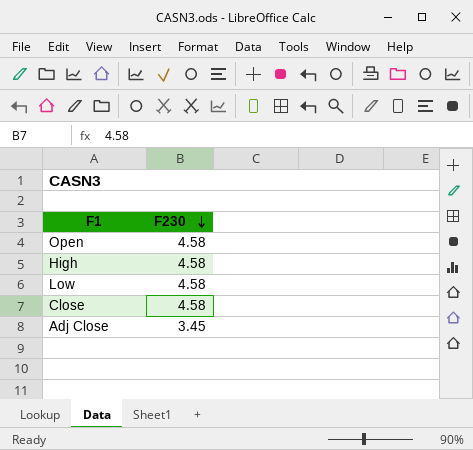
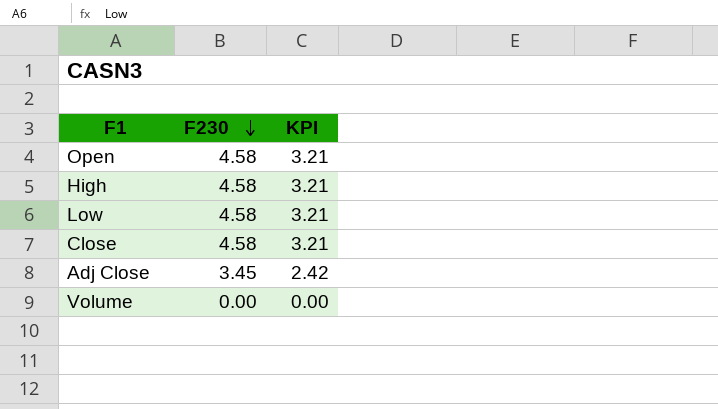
column KPI | formula: none -> [F230] * 0.7
row Volume: none -> 0.00 | 0.00

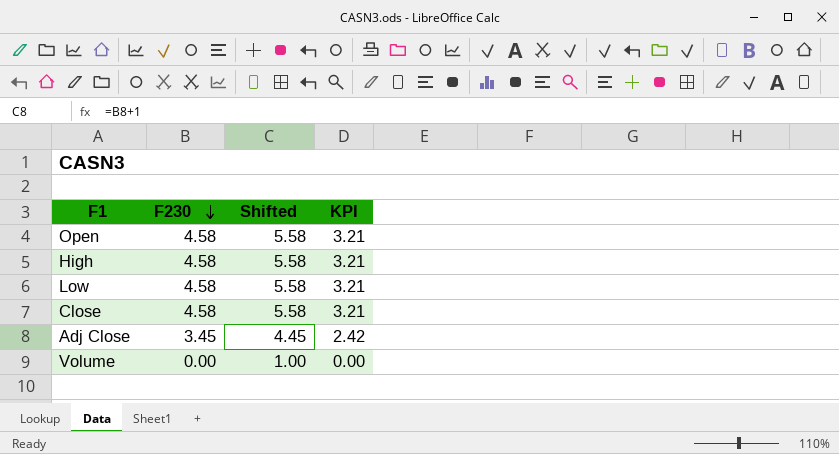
column Shifted | formula: none -> [F230] + 1

